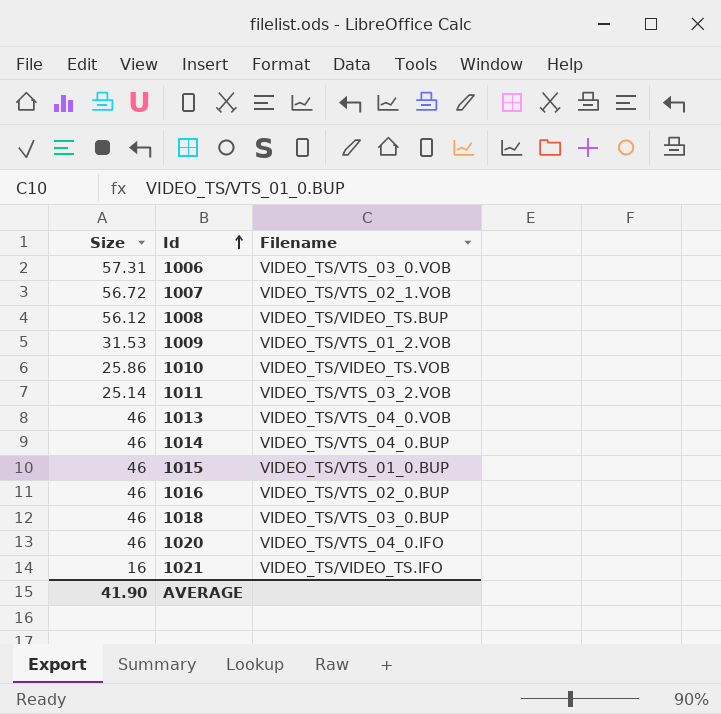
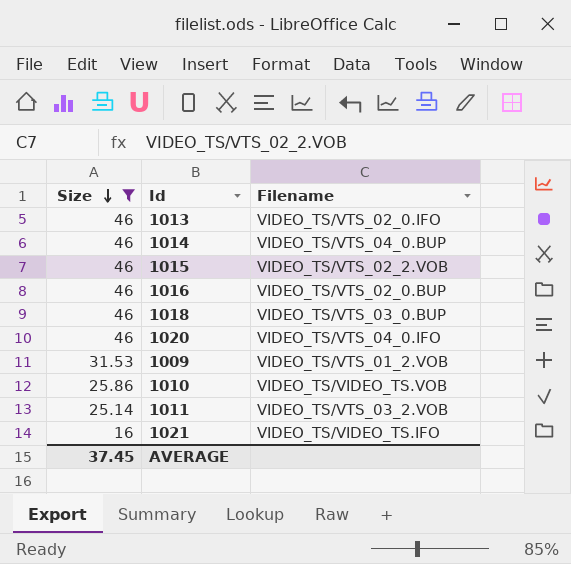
filter: none -> Size <= 46
row order: Id ascending -> Size descending
1013 | Filename: VIDEO_TS/VTS_04_0.VOB -> VIDEO_TS/VTS_02_0.IFO
1015 | Filename: VIDEO_TS/VTS_01_0.BUP -> VIDEO_TS/VTS_02_2.VOB
AVERAGE | Size: 41.90 -> 37.45

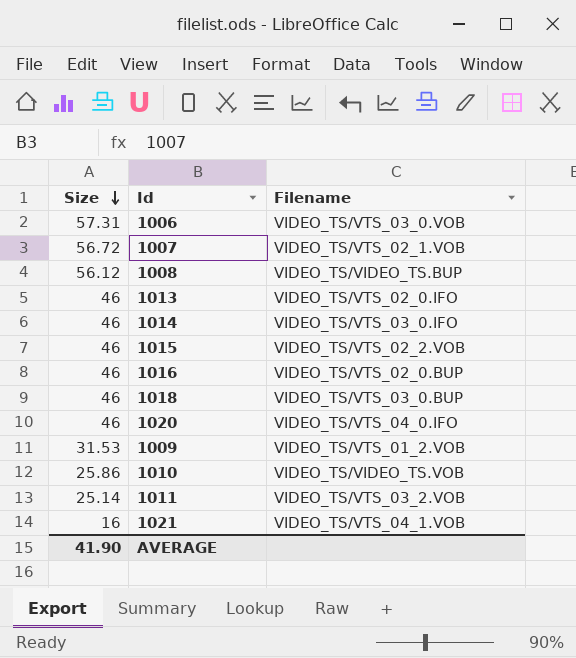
filter: Size <= 46 -> none
1014 | Filename: VIDEO_TS/VTS_04_0.BUP -> VIDEO_TS/VTS_03_0.IFO
1021 | Filename: VIDEO_TS/VIDEO_TS.IFO -> VIDEO_TS/VTS_04_1.VOB
AVERAGE | Size: 37.45 -> 41.90

